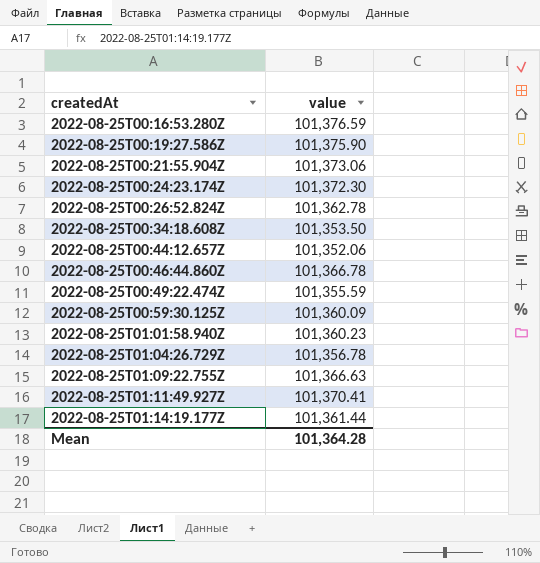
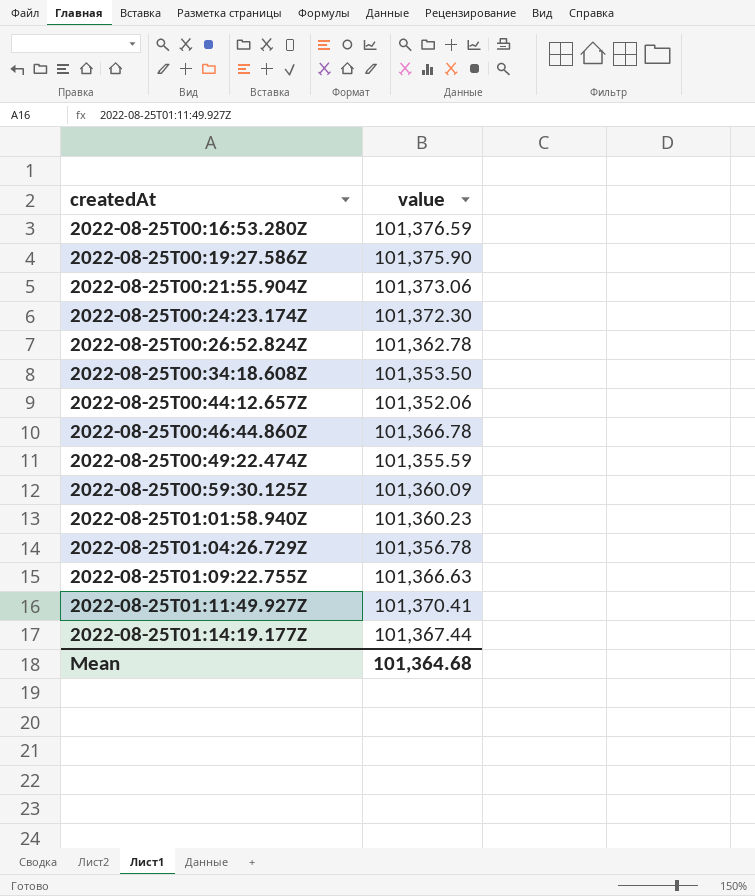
2022-08-25T01:14:19.177Z | value: 101,361.44 -> 101,367.44
Mean | value: 101,364.28 -> 101,364.68

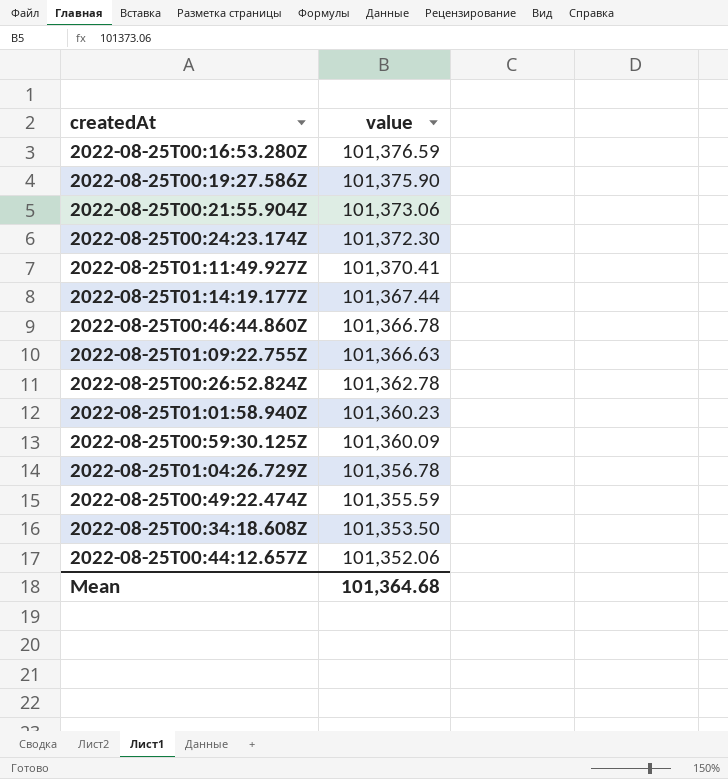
row order: createdAt ascending -> value descending

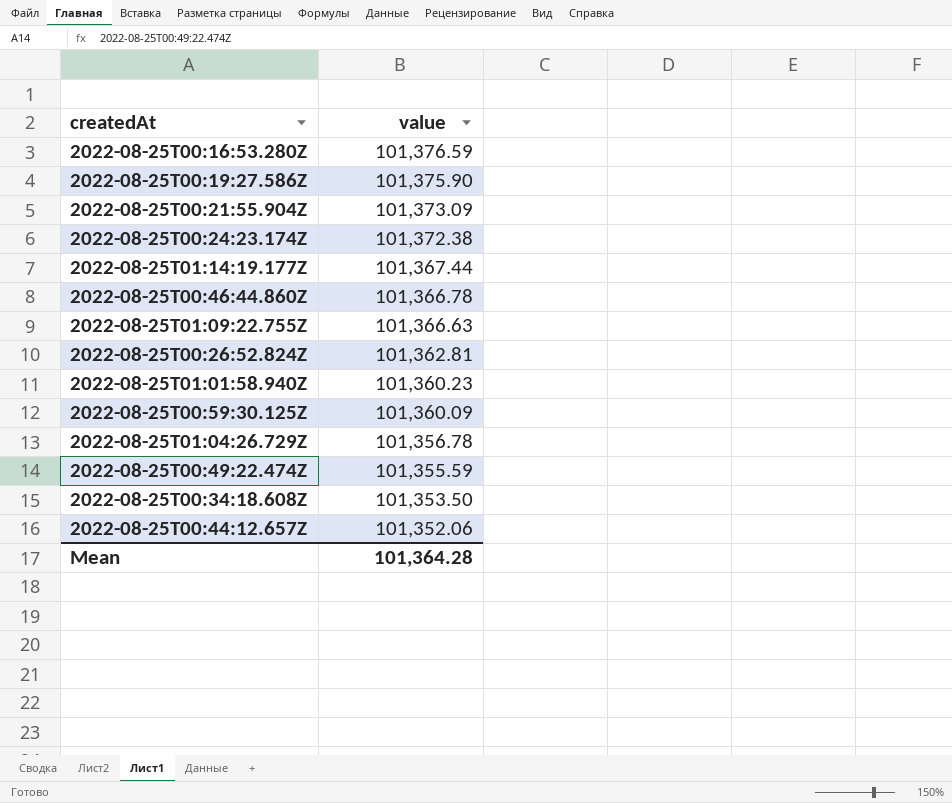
row 2022-08-25T01:11:49.927Z: 101,370.41 -> none
2022-08-25T00:21:55.904Z | value: 101,373.06 -> 101,373.09
2022-08-25T00:24:23.174Z | value: 101,372.30 -> 101,372.38
2022-08-25T00:26:52.824Z | value: 101,362.78 -> 101,362.81
Mean | value: 101,364.68 -> 101,364.28

